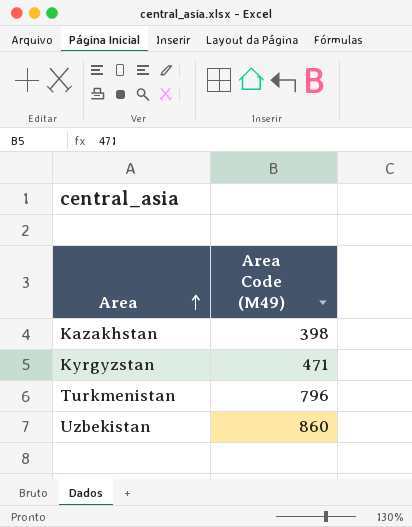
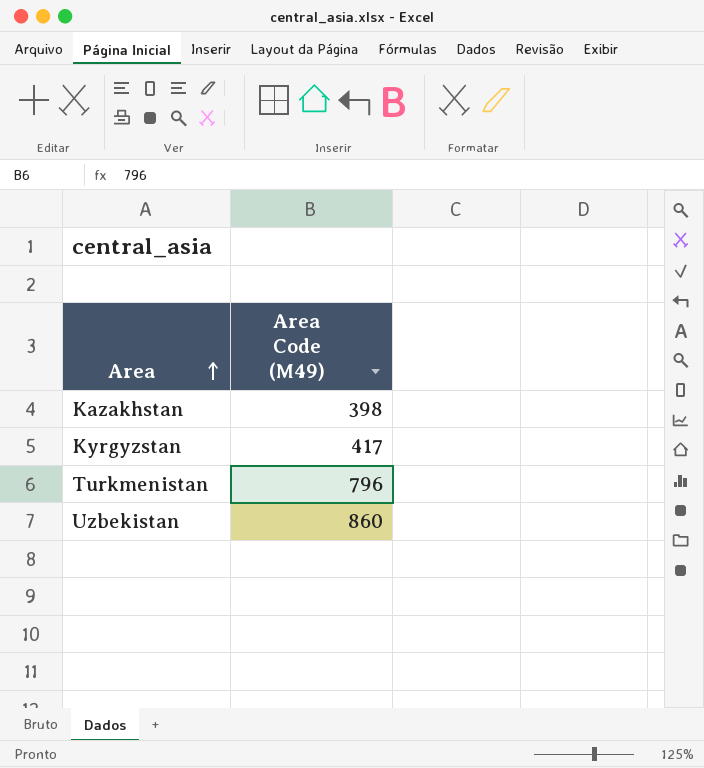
Kyrgyzstan | Area Code (M49): 471 -> 417

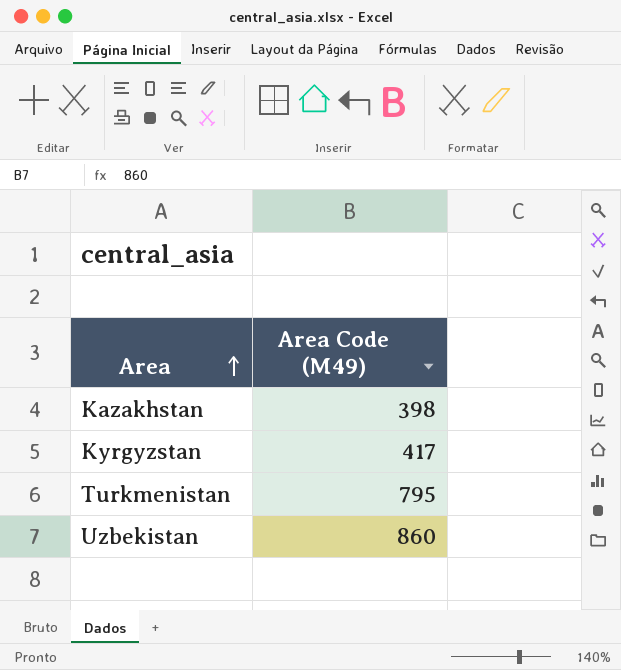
Turkmenistan | Area Code (M49): 796 -> 795

